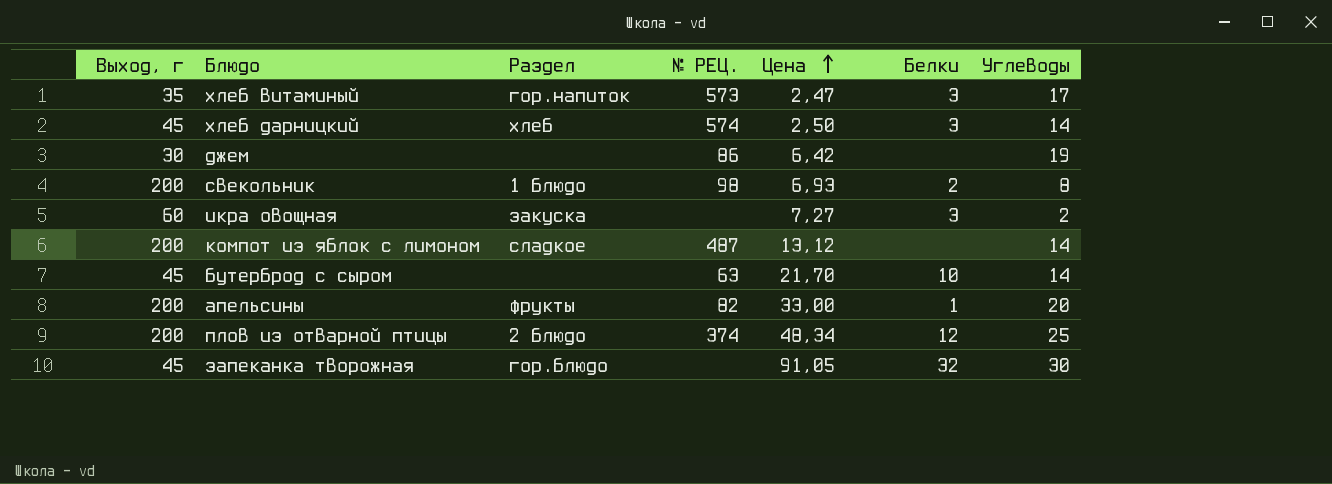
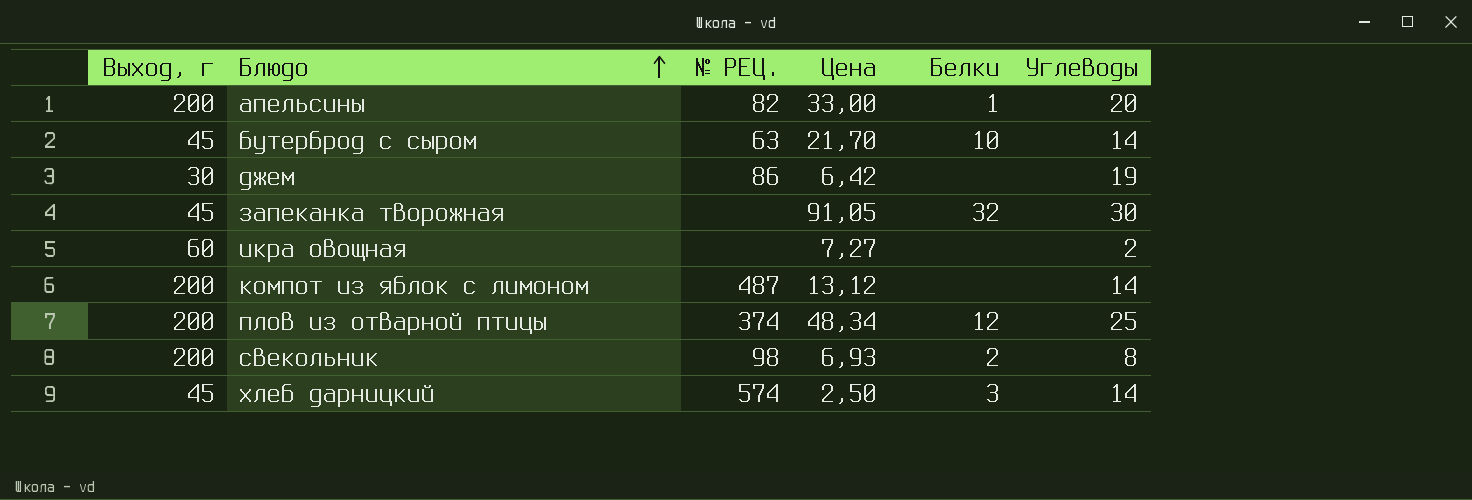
row order: Цена ascending -> Блюдо ascending
column Раздел | position: 3 -> none
row хлеб витаминый: 35 | гор.напиток | 573 | 2,47 | 3 | 17 -> none
икра овощная | Белки: 3 -> none

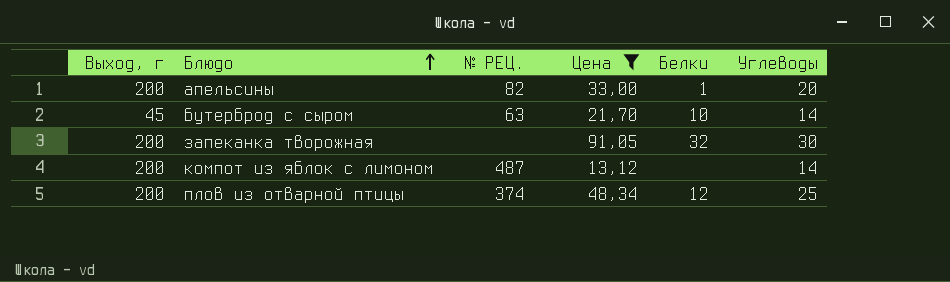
filter: none -> Цена >= 13,12
запеканка творожная | Выход, г: 45 -> 200

